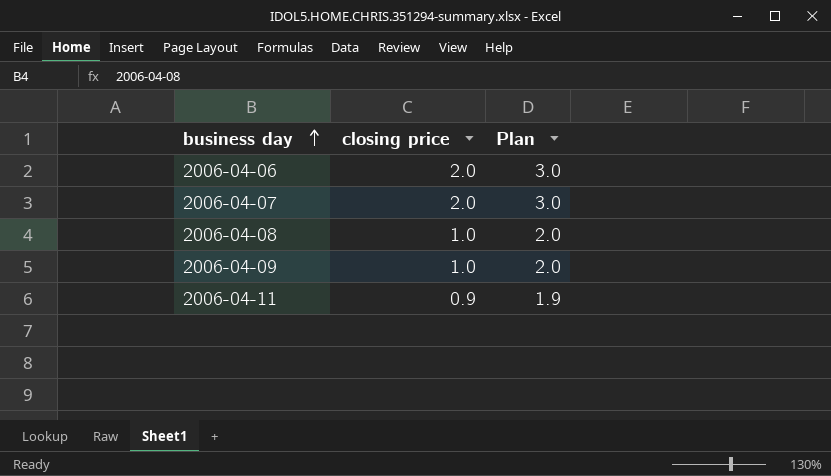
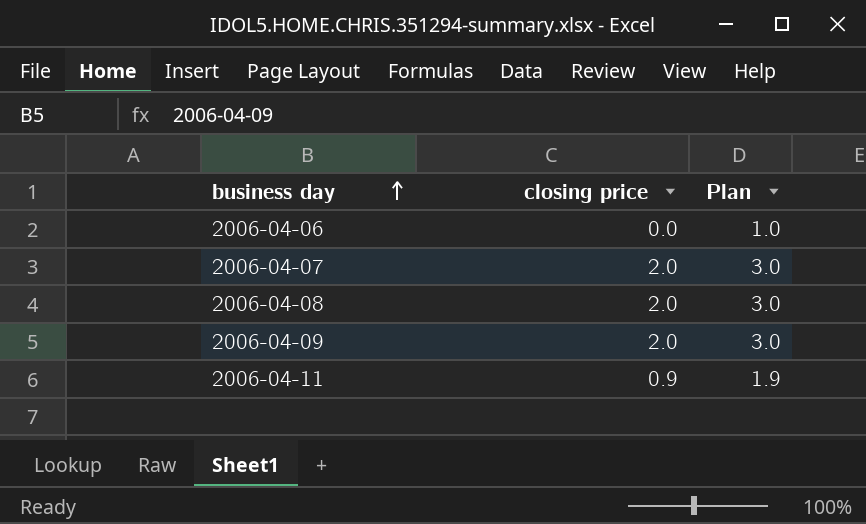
2006-04-06 | closing price: 2.0 -> 0.0
2006-04-06 | Plan: 3.0 -> 1.0
2006-04-08 | closing price: 1.0 -> 2.0
2006-04-08 | Plan: 2.0 -> 3.0
2006-04-09 | closing price: 1.0 -> 2.0
2006-04-09 | Plan: 2.0 -> 3.0

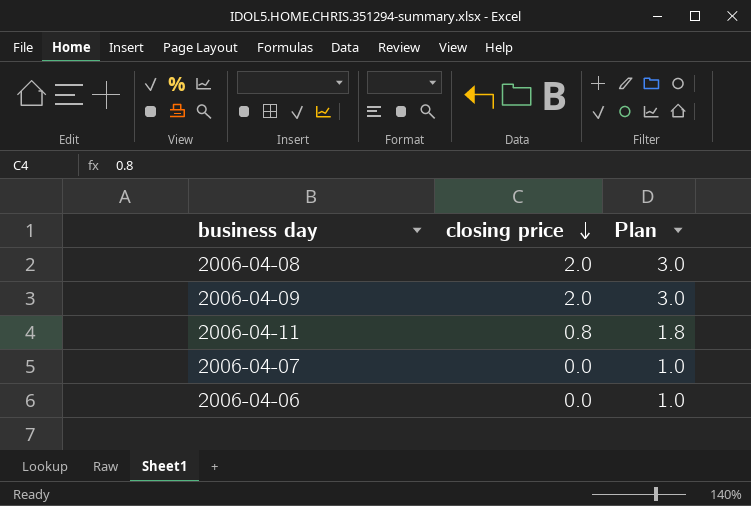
row order: business day ascending -> closing price descending
2006-04-11 | closing price: 0.9 -> 0.8
2006-04-11 | Plan: 1.9 -> 1.8
2006-04-07 | closing price: 2.0 -> 0.0
2006-04-07 | Plan: 3.0 -> 1.0

